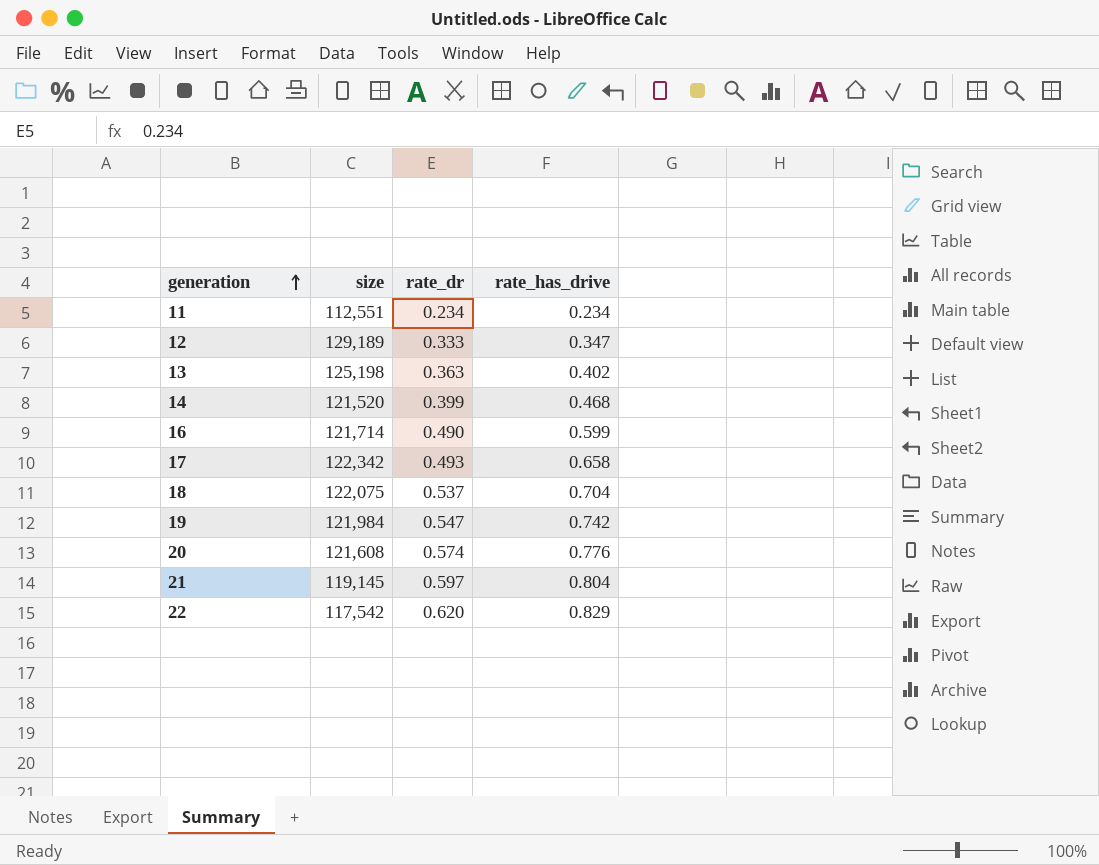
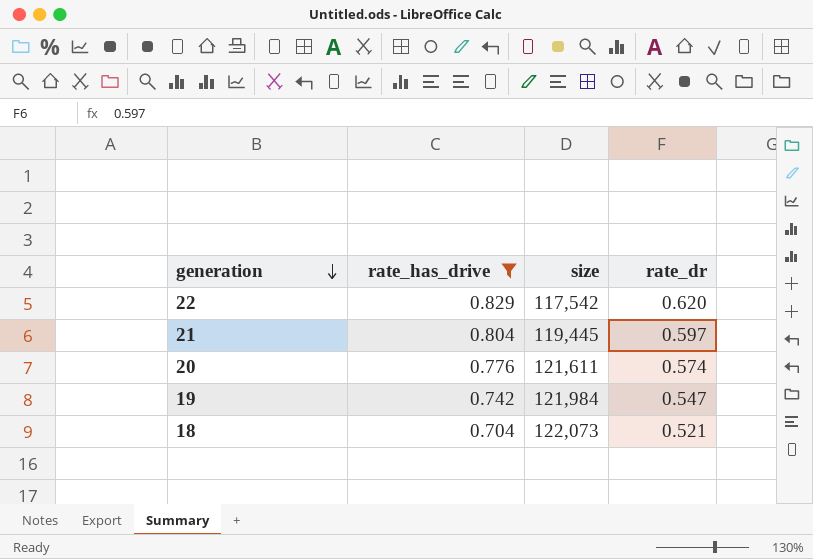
filter: none -> rate_has_drive >= 0.704
row order: generation ascending -> generation descending
column rate_has_drive | position: 4 -> 2
21 | size: 119,145 -> 119,445
20 | size: 121,608 -> 121,611
18 | size: 122,075 -> 122,073
18 | rate_dr: 0.537 -> 0.521

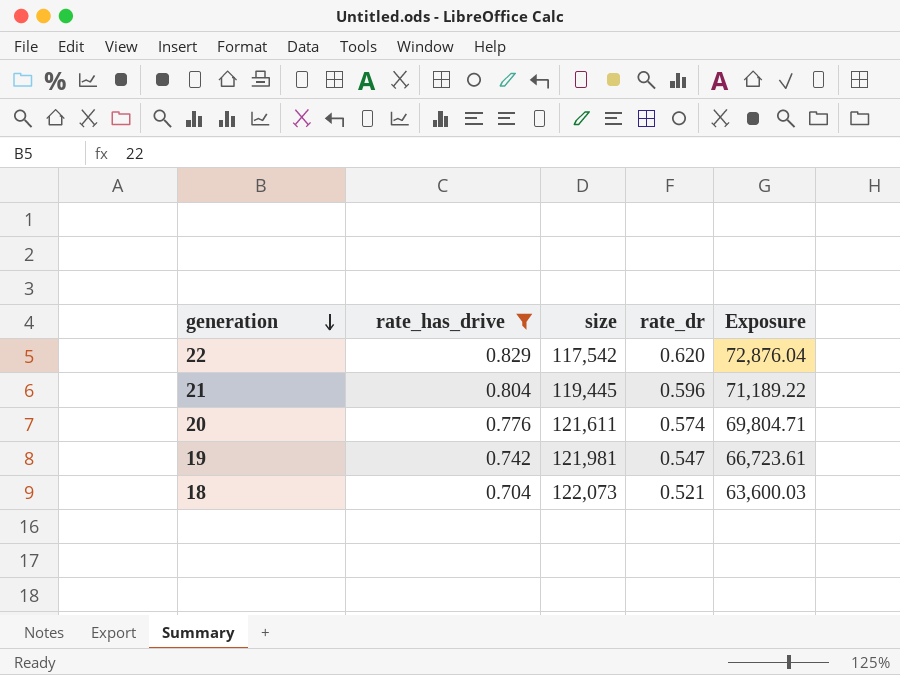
column Exposure | formula: none -> [size] * [rate_dr]
21 | rate_dr: 0.597 -> 0.596
19 | size: 121,984 -> 121,981

